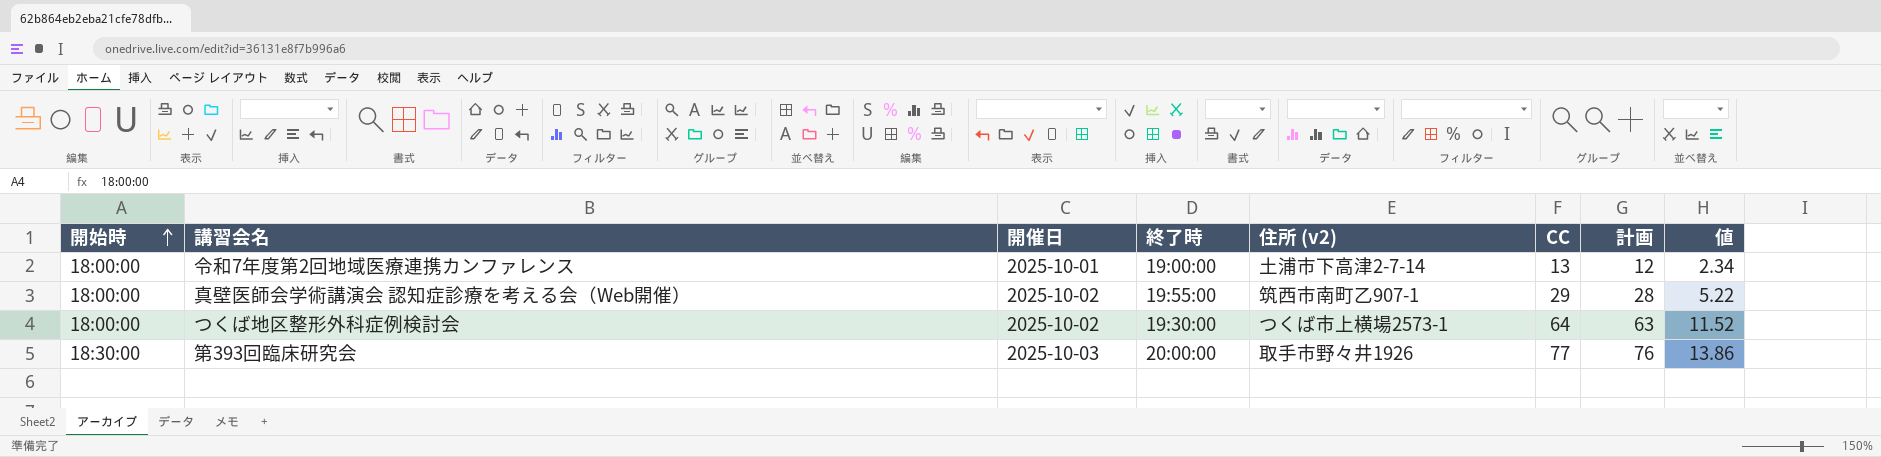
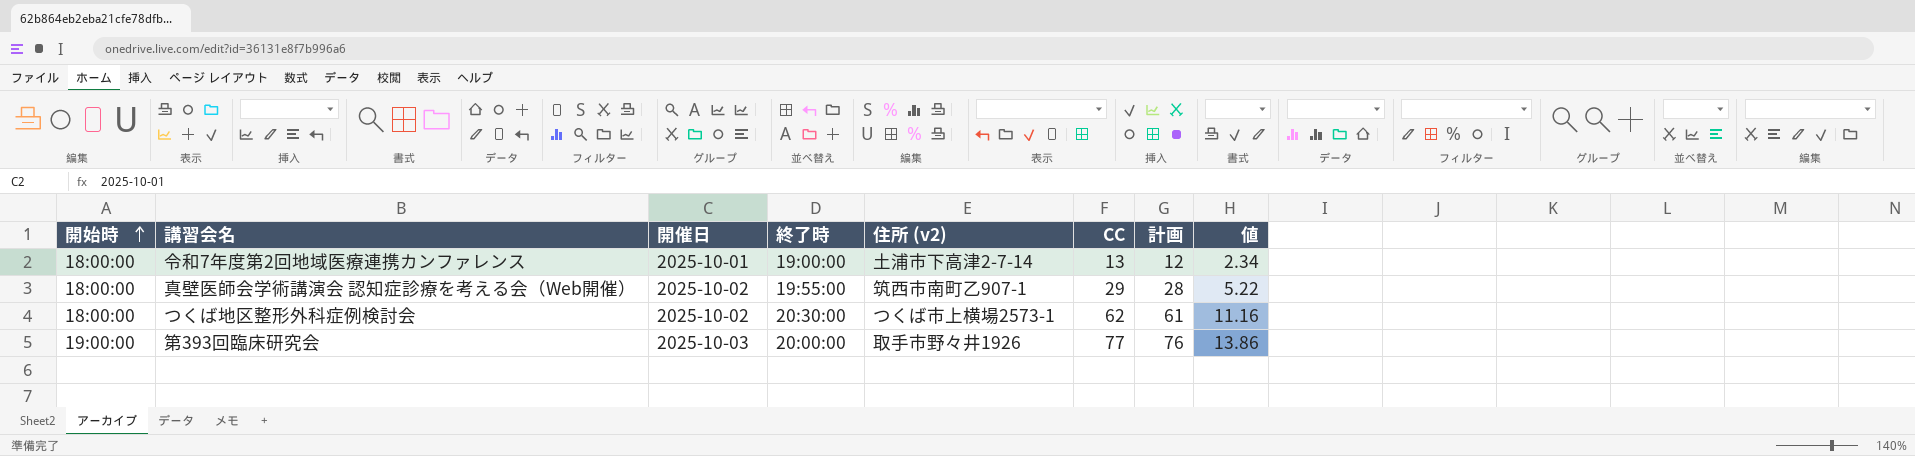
つくば地区整形外科症例検討会 | 終了時: 19:30:00 -> 20:30:00
つくば地区整形外科症例検討会 | CC: 64 -> 62
つくば地区整形外科症例検討会 | 計画: 63 -> 61
つくば地区整形外科症例検討会 | 値: 11.52 -> 11.16
第393回臨床研究会 | 開始時: 18:30:00 -> 19:00:00

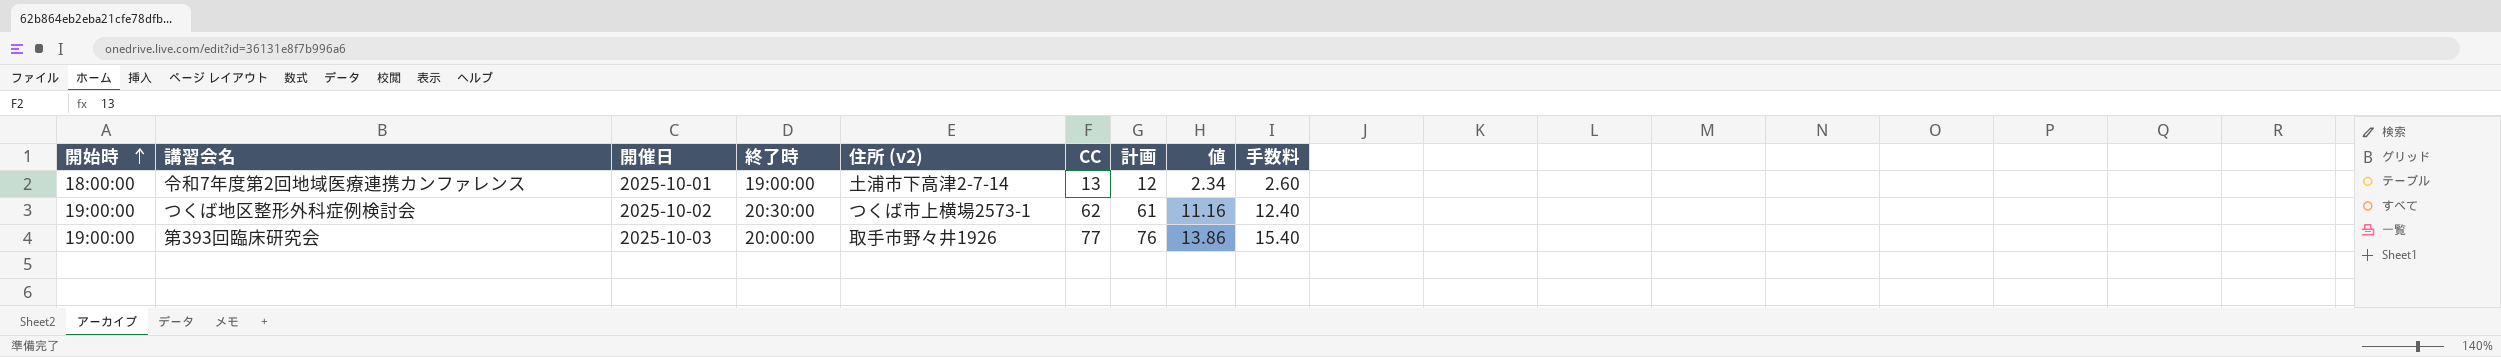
column 手数料 | formula: none -> [CC] * 0.2
row 真壁医師会学術講演会 認知症診療を考える会（Web開催）: 18:00:00 | 2025-10-02 | 19:55:00 | 筑西市南町乙907-1 | 29 | 28 | 5.22 -> none
つくば地区整形外科症例検討会 | 開始時: 18:00:00 -> 19:00:00

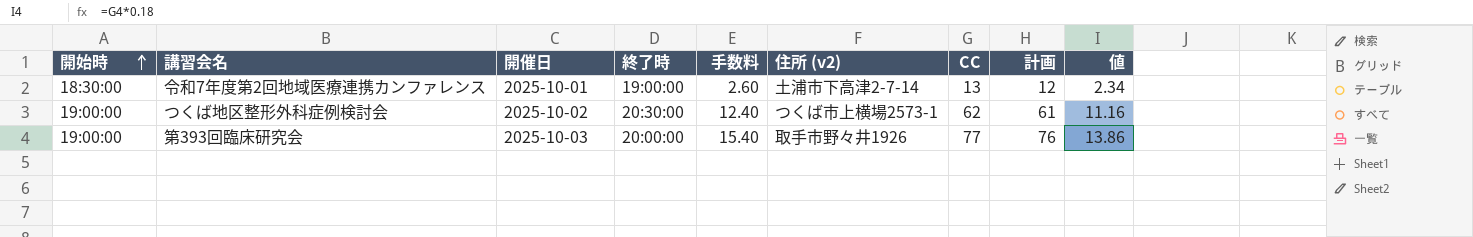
column 手数料 | position: 9 -> 5
令和7年度第2回地域医療連携カンファレンス | 開始時: 18:00:00 -> 18:30:00

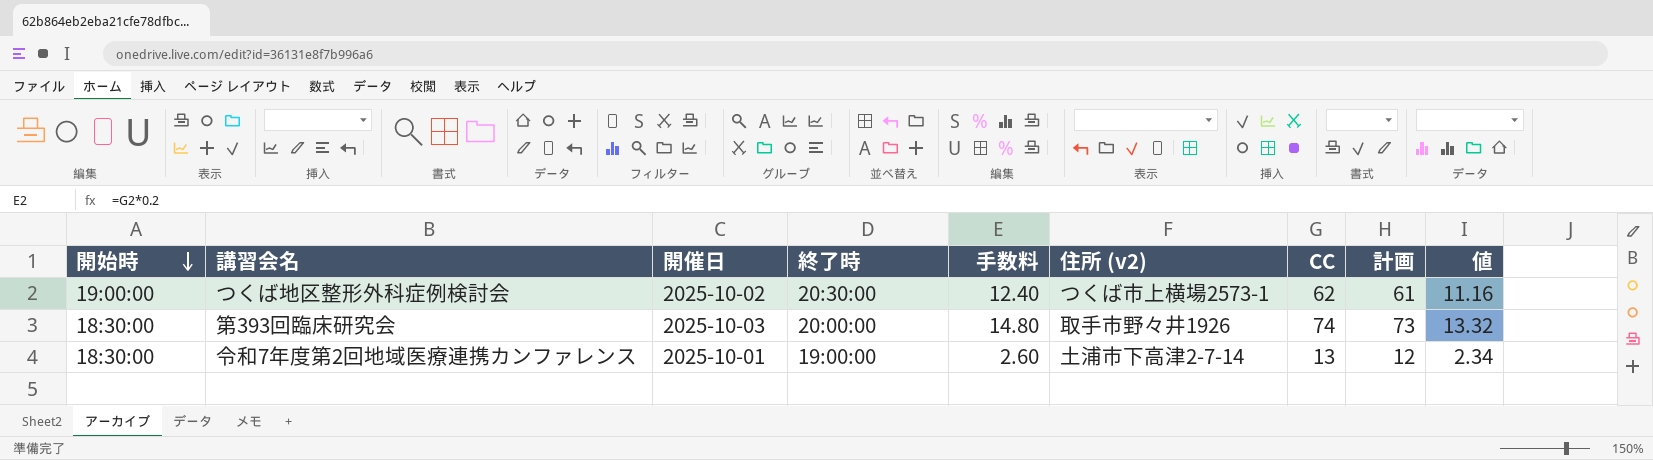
row order: 開始時 ascending -> 開始時 descending
第393回臨床研究会 | 開始時: 19:00:00 -> 18:30:00
第393回臨床研究会 | 手数料: 15.40 -> 14.80
第393回臨床研究会 | CC: 77 -> 74
第393回臨床研究会 | 計画: 76 -> 73
第393回臨床研究会 | 値: 13.86 -> 13.32

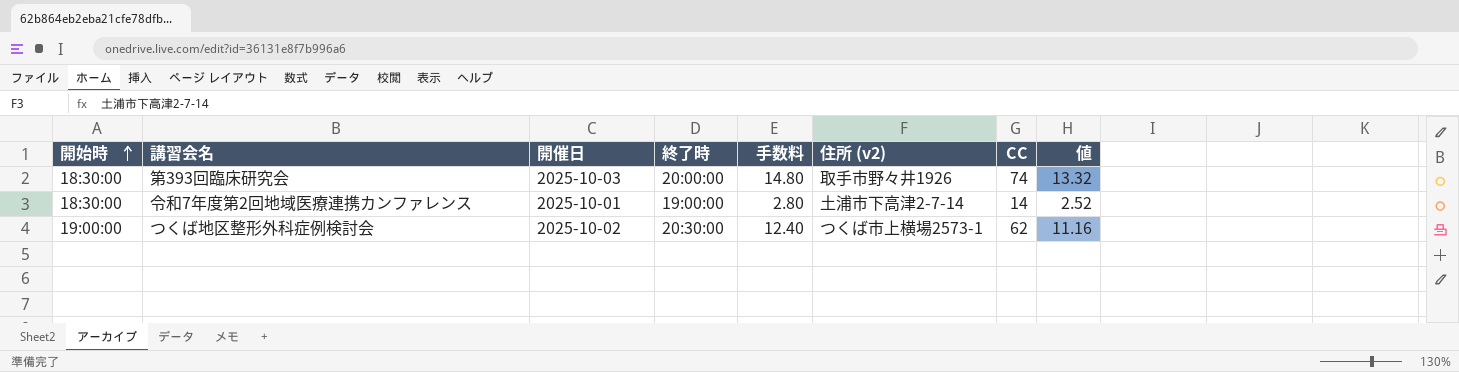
row order: 開始時 descending -> 開始時 ascending
column 計画 | formula: [CC] - 1 -> none
令和7年度第2回地域医療連携カンファレンス | 手数料: 2.60 -> 2.80
令和7年度第2回地域医療連携カンファレンス | CC: 13 -> 14
令和7年度第2回地域医療連携カンファレンス | 値: 2.34 -> 2.52

